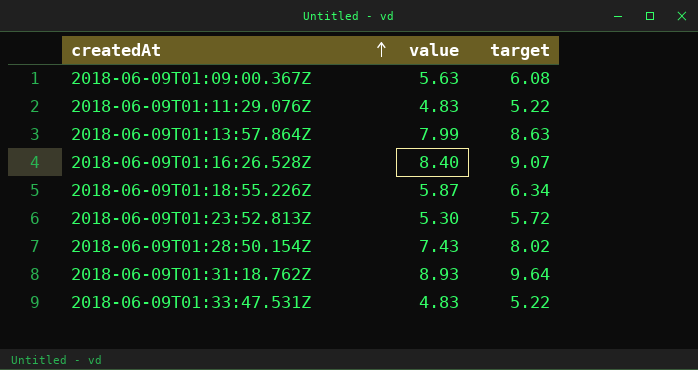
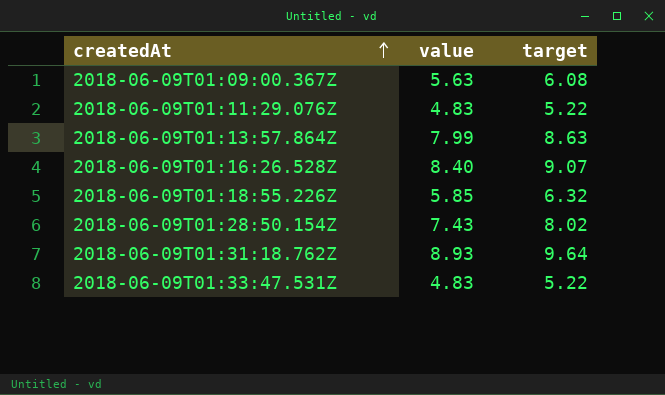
row 2018-06-09T01:23:52.813Z: 5.30 | 5.72 -> none
2018-06-09T01:18:55.226Z | value: 5.87 -> 5.85
2018-06-09T01:18:55.226Z | target: 6.34 -> 6.32

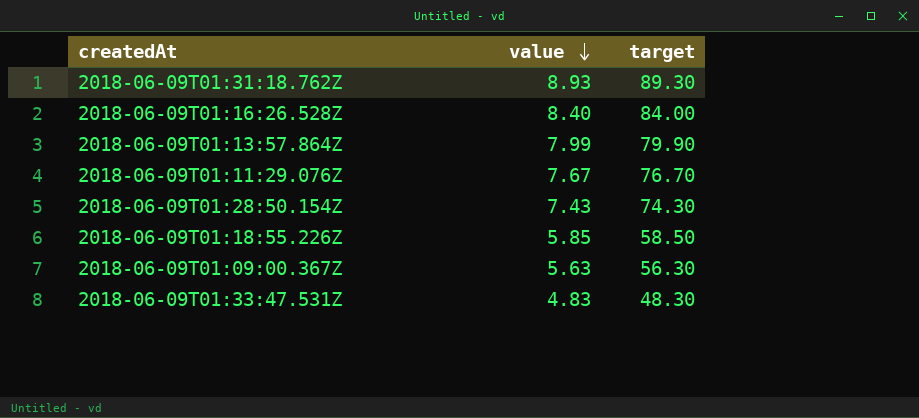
row order: createdAt ascending -> value descending
column target | formula: [value] * 1.08 -> [value] * 10
2018-06-09T01:11:29.076Z | value: 4.83 -> 7.67

